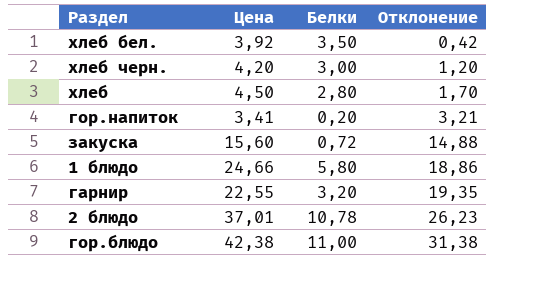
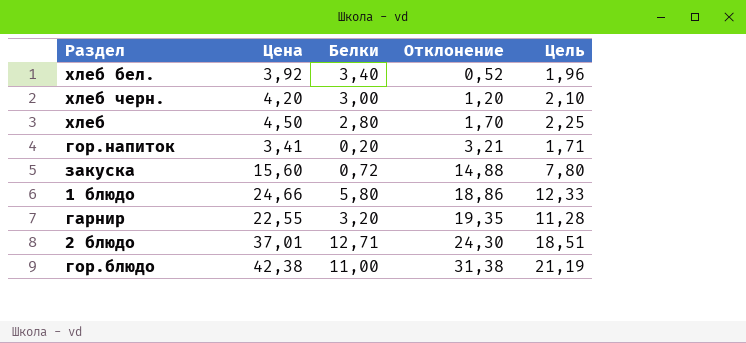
column Цель | formula: none -> [Цена] * 0,5
хлеб бел. | Белки: 3,50 -> 3,40
хлеб бел. | Отклонение: 0,42 -> 0,52
2 блюдо | Белки: 10,78 -> 12,71
2 блюдо | Отклонение: 26,23 -> 24,30

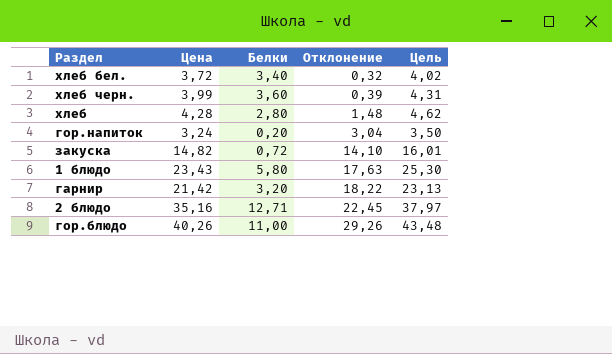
column Цель | formula: [Цена] * 0,5 -> [Цена] * 1,08
хлеб бел. | Цена: 3,92 -> 3,72
хлеб бел. | Отклонение: 0,52 -> 0,32
хлеб черн. | Цена: 4,20 -> 3,99
хлеб черн. | Белки: 3,00 -> 3,60
хлеб черн. | Отклонение: 1,20 -> 0,39
хлеб | Цена: 4,50 -> 4,28
хлеб | Отклонение: 1,70 -> 1,48
гор.напиток | Цена: 3,41 -> 3,24
гор.напиток | Отклонение: 3,21 -> 3,04
закуска | Цена: 15,60 -> 14,82
закуска | Отклонение: 14,88 -> 14,10
1 блюдо | Цена: 24,66 -> 23,43
1 блюдо | Отклонение: 18,86 -> 17,63
гарнир | Цена: 22,55 -> 21,42
гарнир | Отклонение: 19,35 -> 18,22
2 блюдо | Цена: 37,01 -> 35,16
2 блюдо | Отклонение: 24,30 -> 22,45
гор.блюдо | Цена: 42,38 -> 40,26
гор.блюдо | Отклонение: 31,38 -> 29,26

